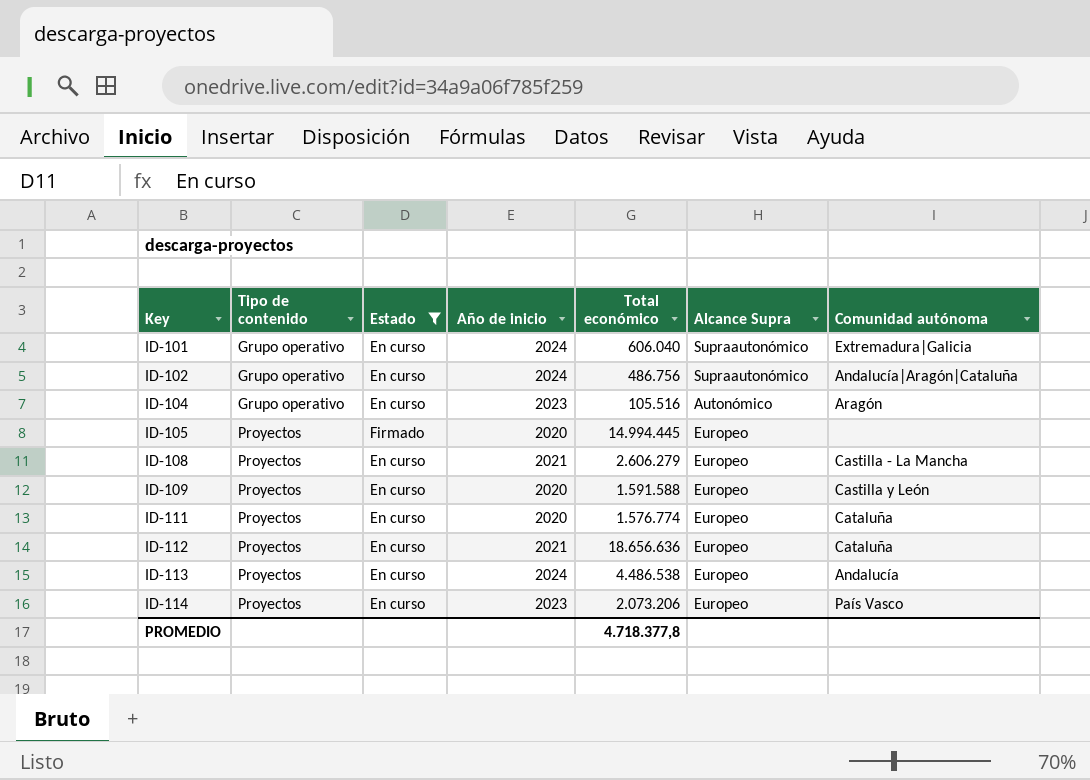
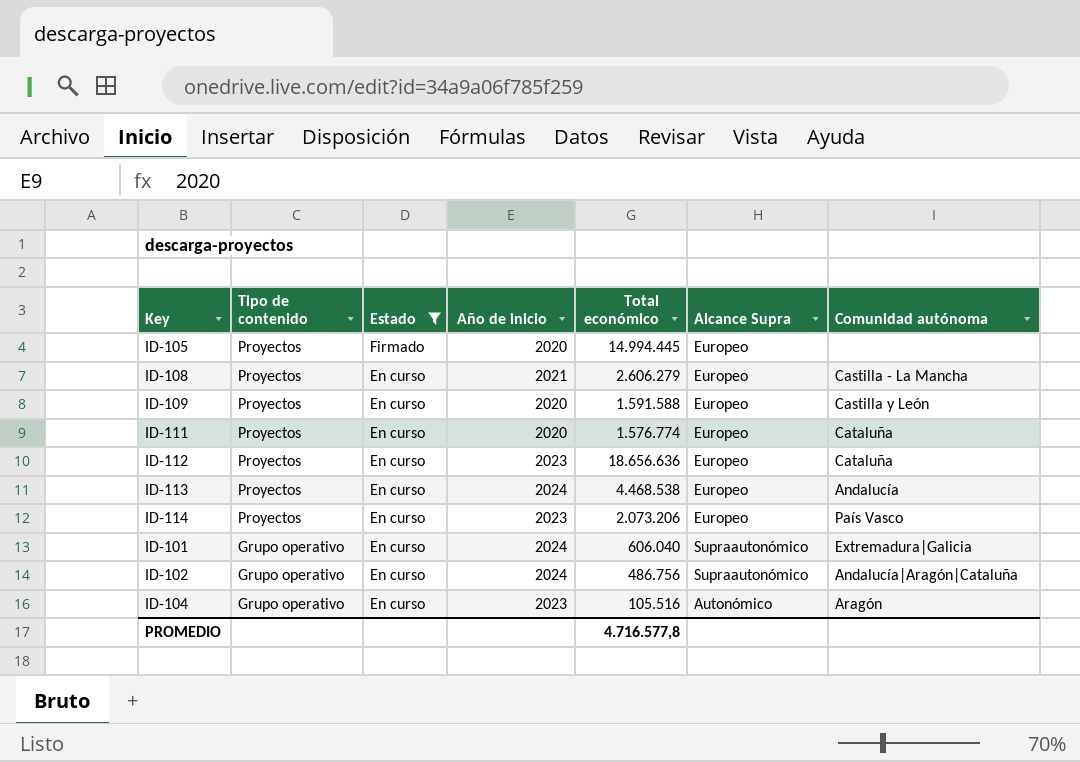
row order: Key ascending -> Tipo de contenido descending
ID-112 | Año de inicio: 2021 -> 2023
ID-113 | Total económico: 4.486.538 -> 4.468.538
PROMEDIO | Total económico: 4.718.377,8 -> 4.716.577,8

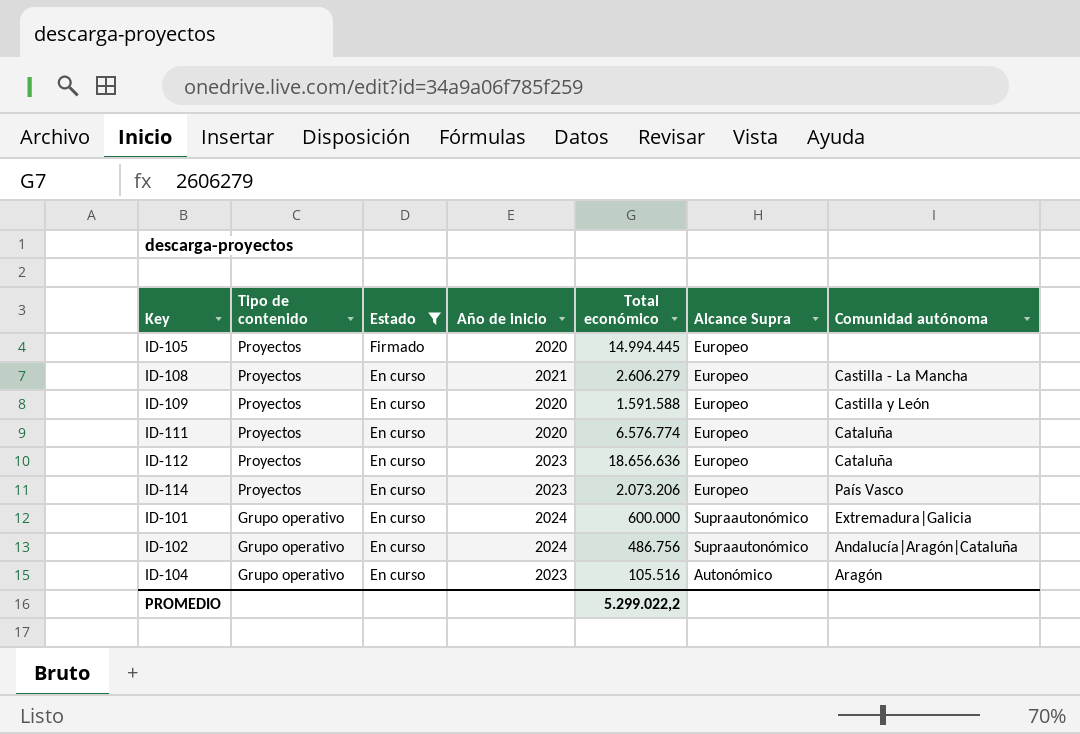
row ID-113: Proyectos | En curso | 2024 | 4.468.538 | Europeo | Andalucía -> none
ID-111 | Total económico: 1.576.774 -> 6.576.774
ID-101 | Total económico: 606.040 -> 600.000
PROMEDIO | Total económico: 4.716.577,8 -> 5.299.022,2

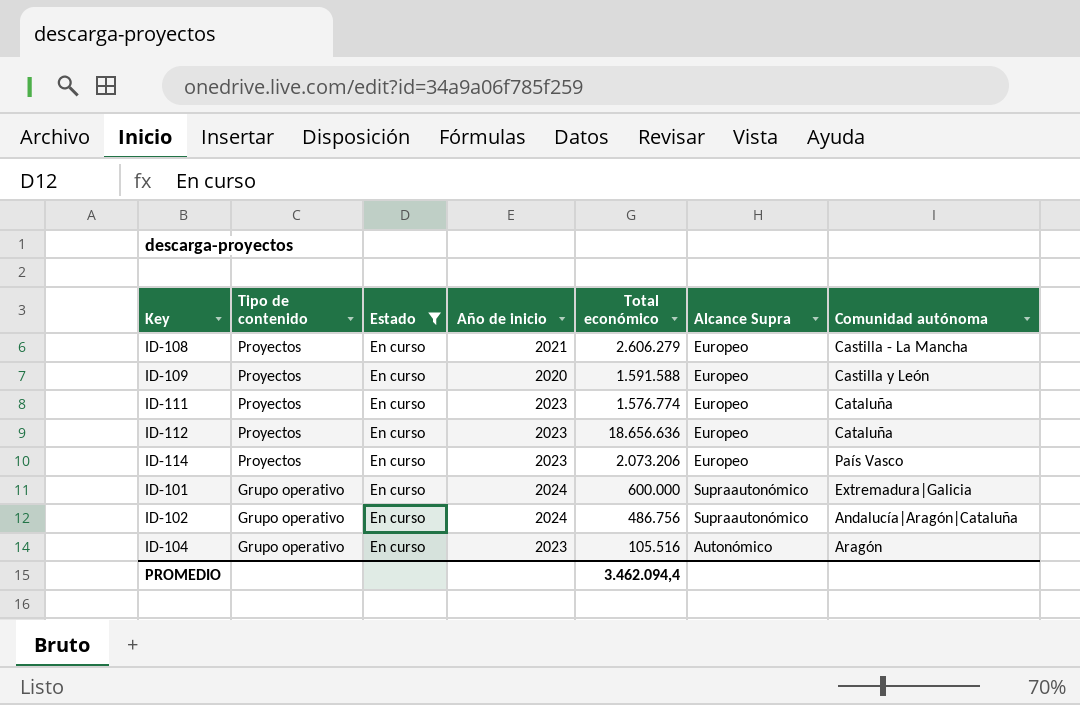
row ID-105: Proyectos | Firmado | 2020 | 14.994.445 | Europeo | none -> none
ID-111 | Año de inicio: 2020 -> 2023
ID-111 | Total económico: 6.576.774 -> 1.576.774
PROMEDIO | Total económico: 5.299.022,2 -> 3.462.094,4

